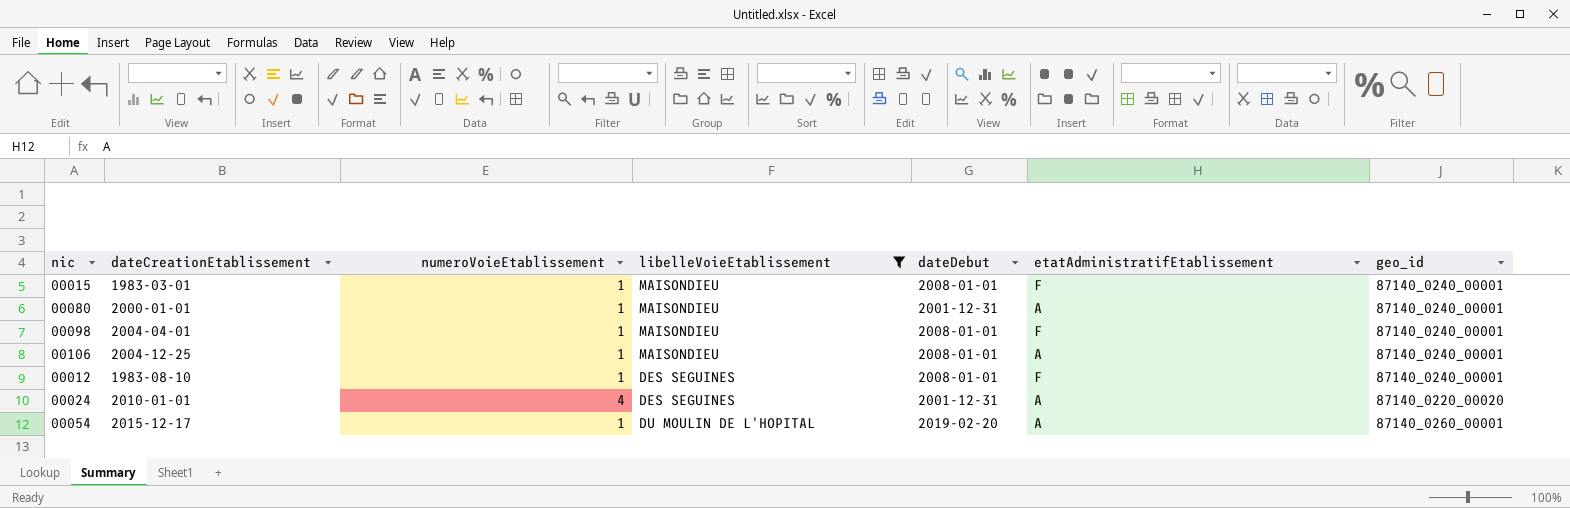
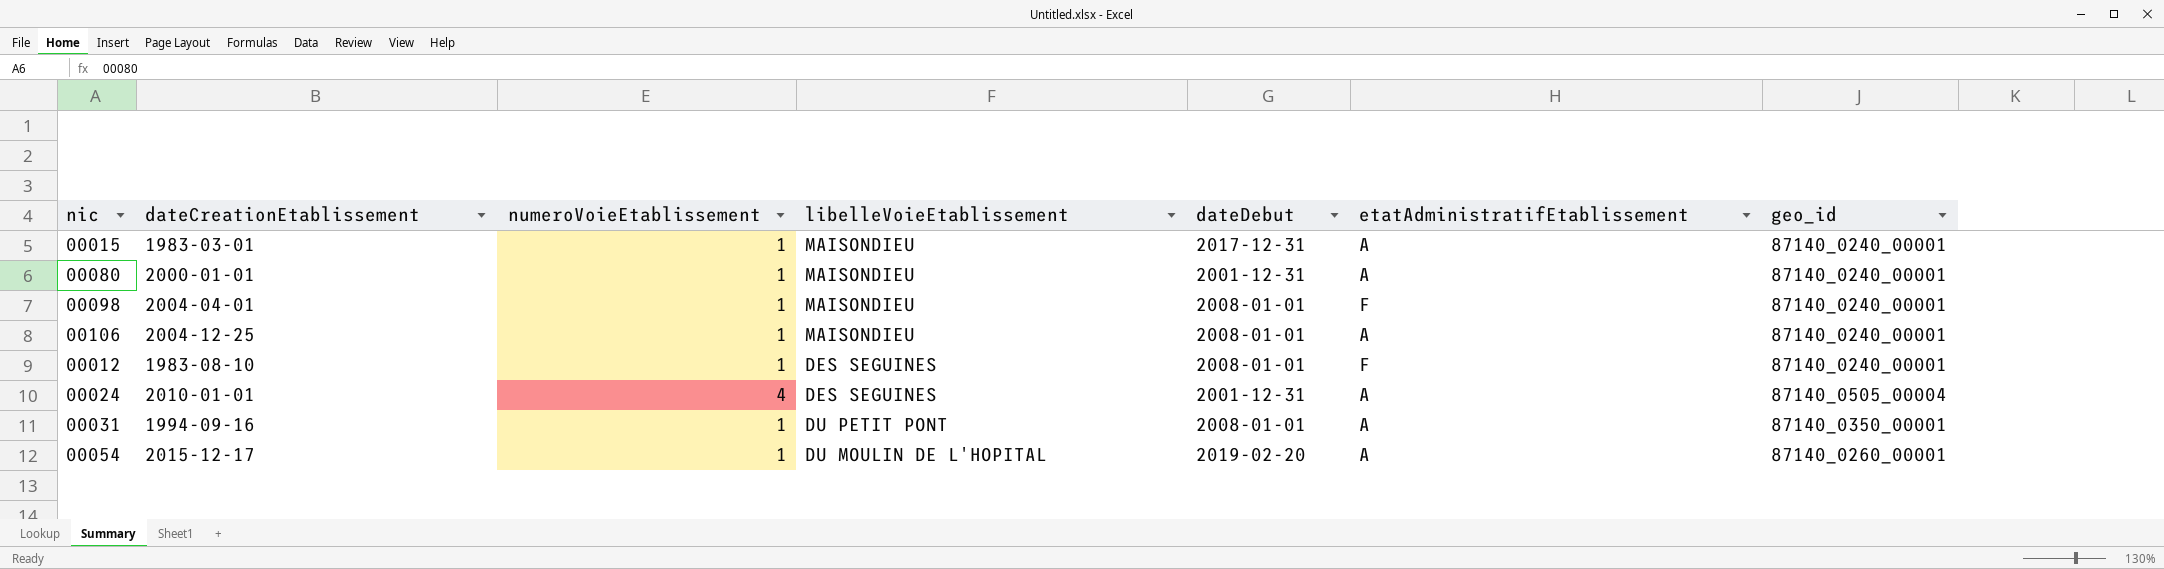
filter: libelleVoieEtablissement != DU PETIT PONT -> none
00015 | dateDebut: 2008-01-01 -> 2017-12-31
00015 | etatAdministratifEtablissement: F -> A
00024 | geo_id: 87140_0220_00020 -> 87140_0505_00004

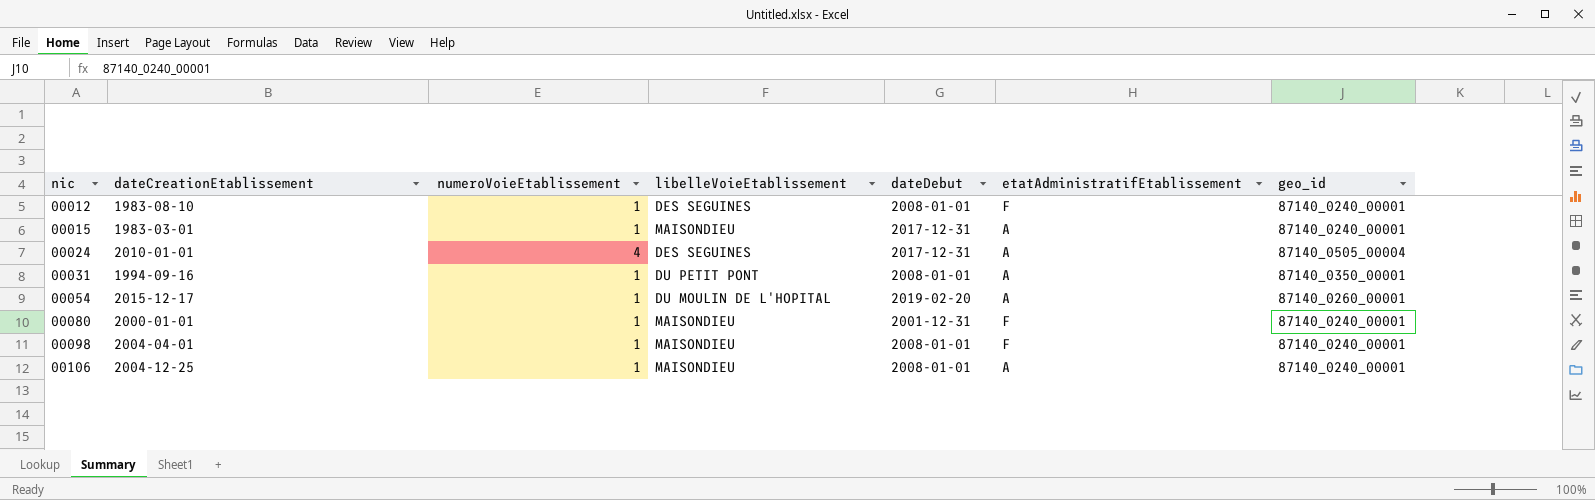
row order: none -> nic ascending
00024 | dateDebut: 2001-12-31 -> 2017-12-31
00080 | etatAdministratifEtablissement: A -> F

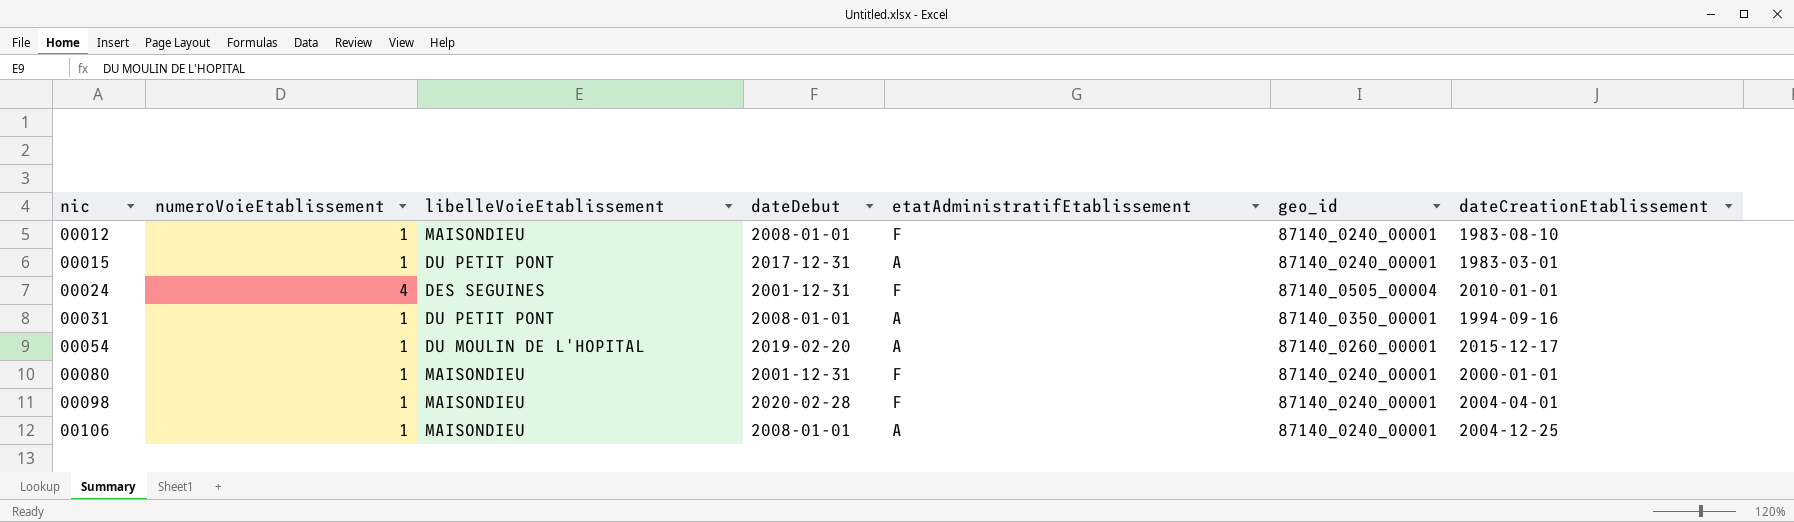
column dateCreationEtablissement | position: 2 -> 7
00012 | libelleVoieEtablissement: DES SEGUINES -> MAISONDIEU
00015 | libelleVoieEtablissement: MAISONDIEU -> DU PETIT PONT
00024 | dateDebut: 2017-12-31 -> 2001-12-31
00024 | etatAdministratifEtablissement: A -> F
00098 | dateDebut: 2008-01-01 -> 2020-02-28

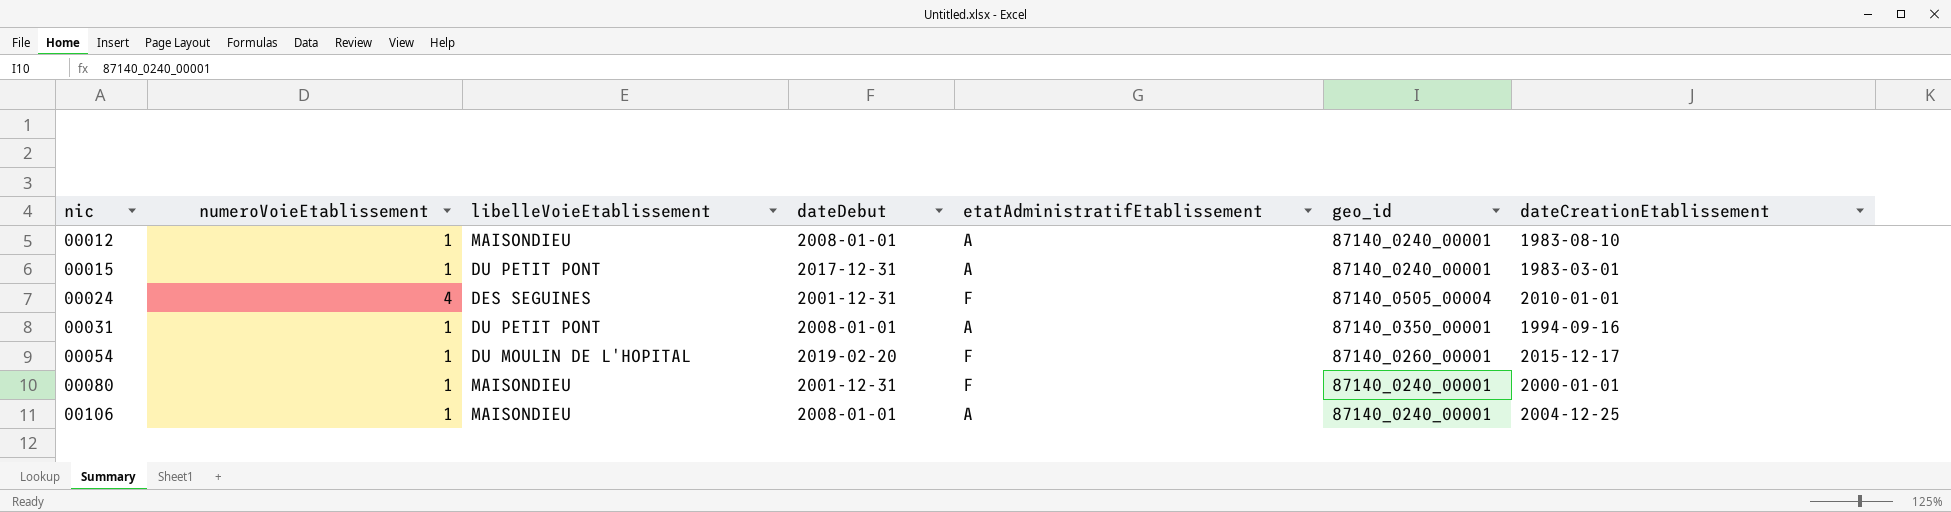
row 00098: 1 | MAISONDIEU | 2020-02-28 | F | 87140_0240_00001 | 2004-04-01 -> none
00012 | etatAdministratifEtablissement: F -> A
00054 | etatAdministratifEtablissement: A -> F

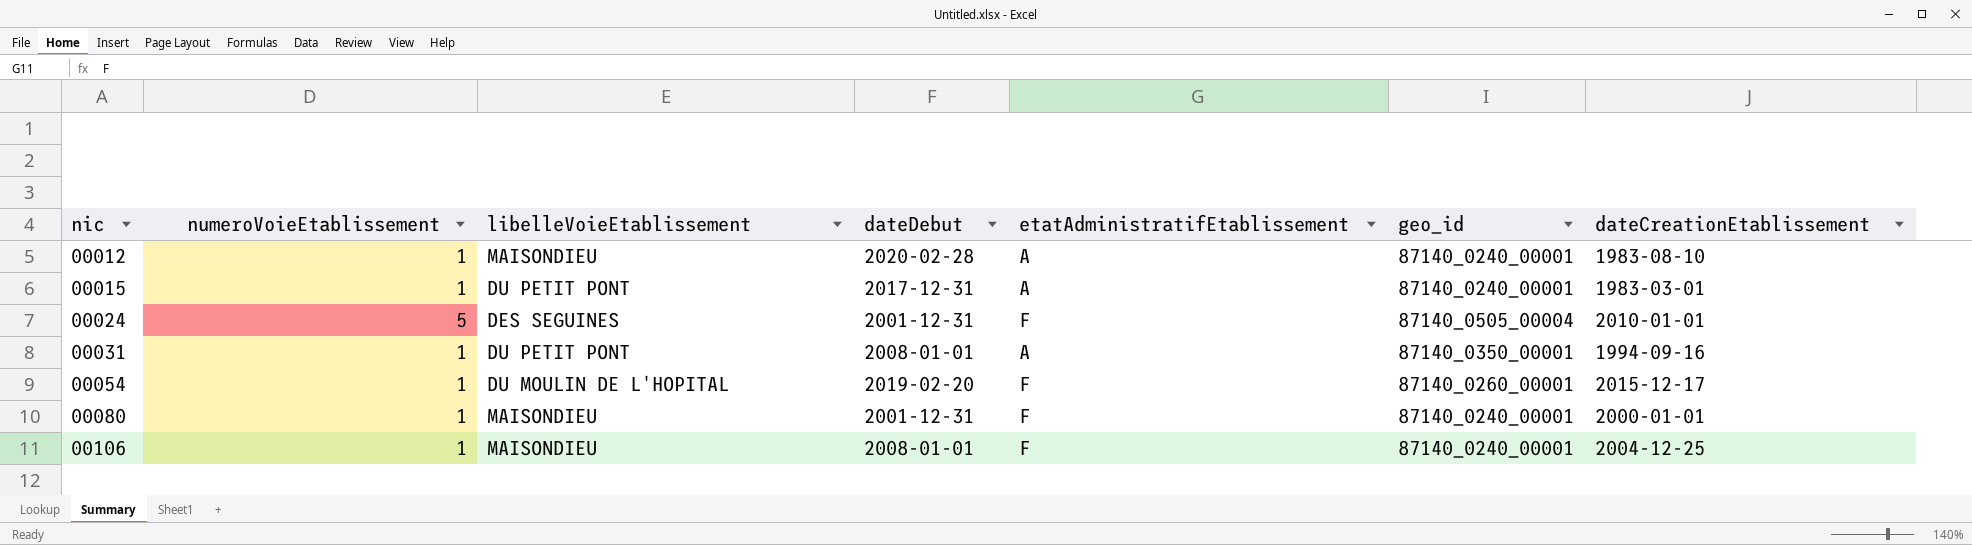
00012 | dateDebut: 2008-01-01 -> 2020-02-28
00024 | numeroVoieEtablissement: 4 -> 5
00106 | etatAdministratifEtablissement: A -> F

